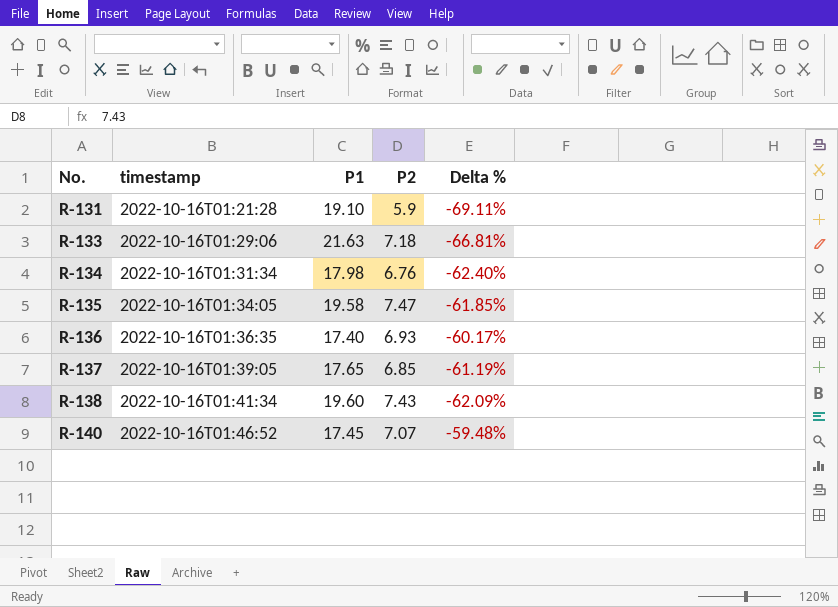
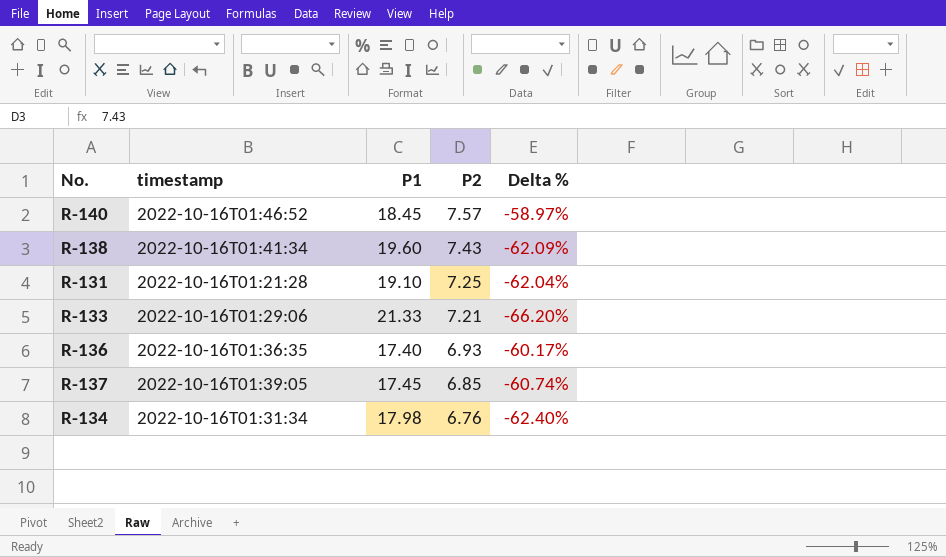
row order: No. ascending -> P2 descending
row R-135: 2022-10-16T01:34:05 | 19.58 | 7.47 | -61.85% -> none
R-140 | P1: 17.45 -> 18.45
R-140 | P2: 7.07 -> 7.57
R-140 | Delta %: -59.48% -> -58.97%
R-131 | P2: 5.9 -> 7.25
R-131 | Delta %: -69.11% -> -62.04%
R-133 | P1: 21.63 -> 21.33
R-133 | P2: 7.18 -> 7.21
R-133 | Delta %: -66.81% -> -66.20%
R-137 | P1: 17.65 -> 17.45
R-137 | Delta %: -61.19% -> -60.74%

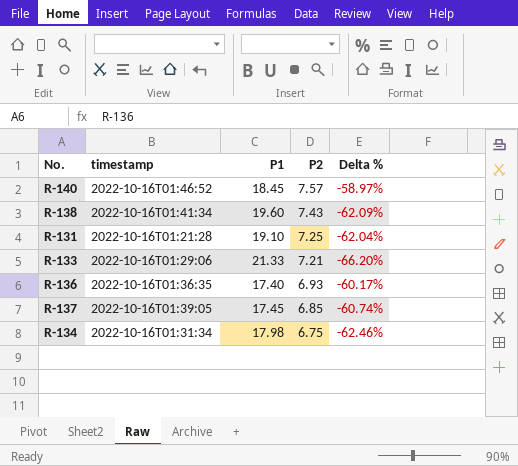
R-134 | P2: 6.76 -> 6.75
R-134 | Delta %: -62.40% -> -62.46%

